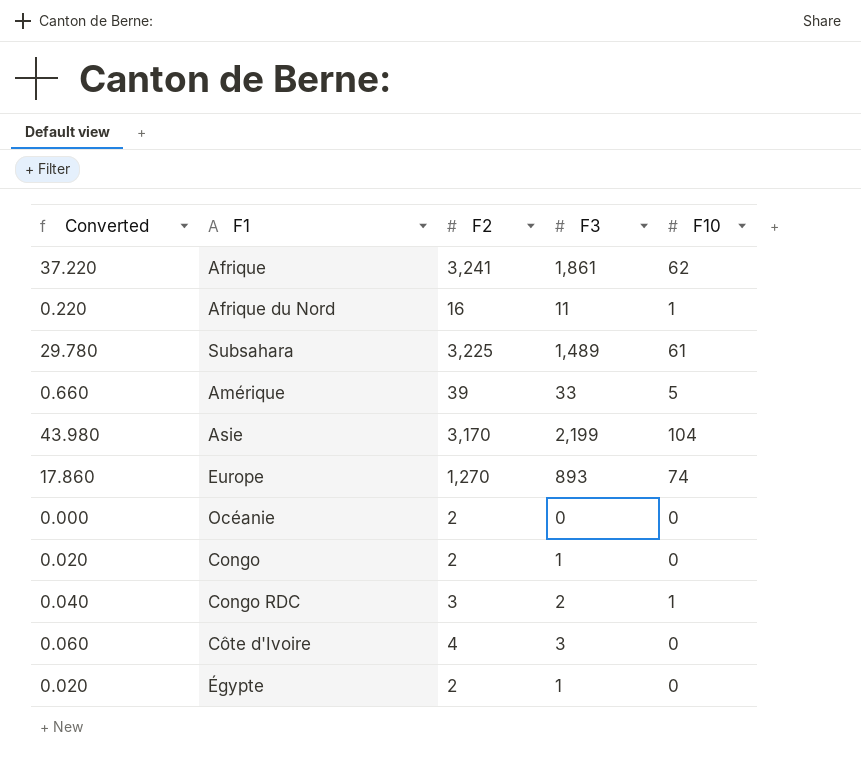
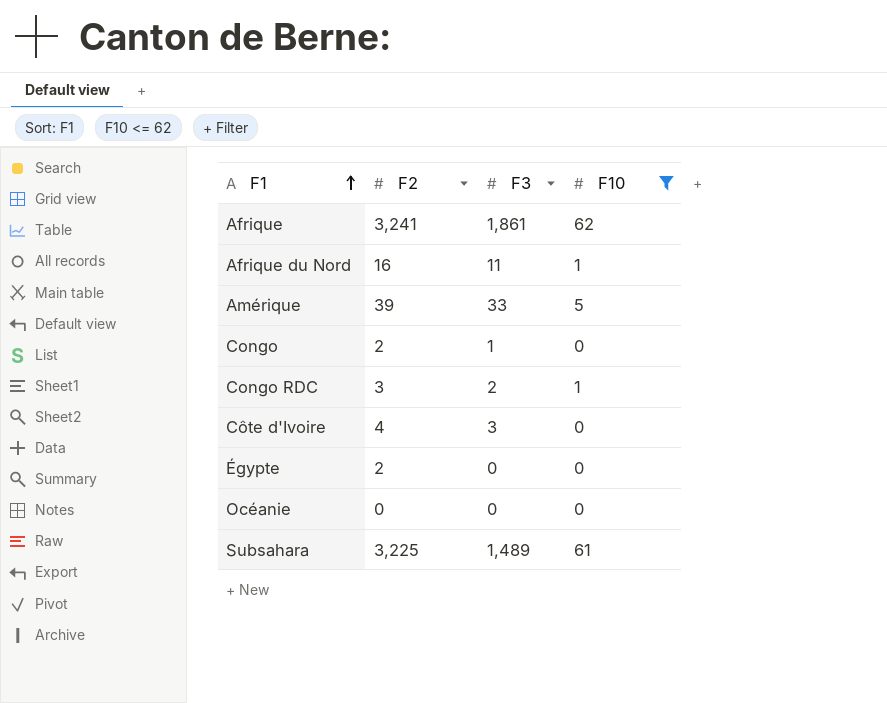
filter: none -> F10 <= 62
row order: none -> F1 ascending
column Converted | formula: [F3] * 0.02 -> none
Égypte | F3: 1 -> 0
Océanie | F2: 2 -> 0

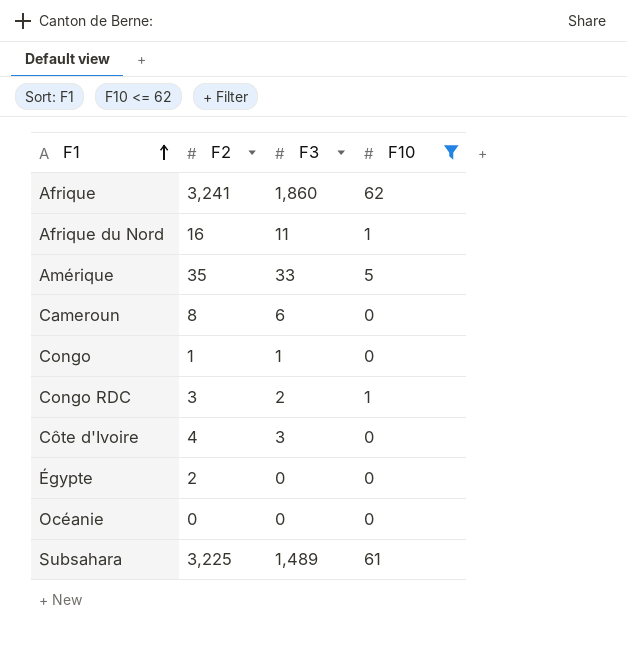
Afrique | F3: 1,861 -> 1,860
Amérique | F2: 39 -> 35
row Cameroun: none -> 8 | 6 | 0
Congo | F2: 2 -> 1

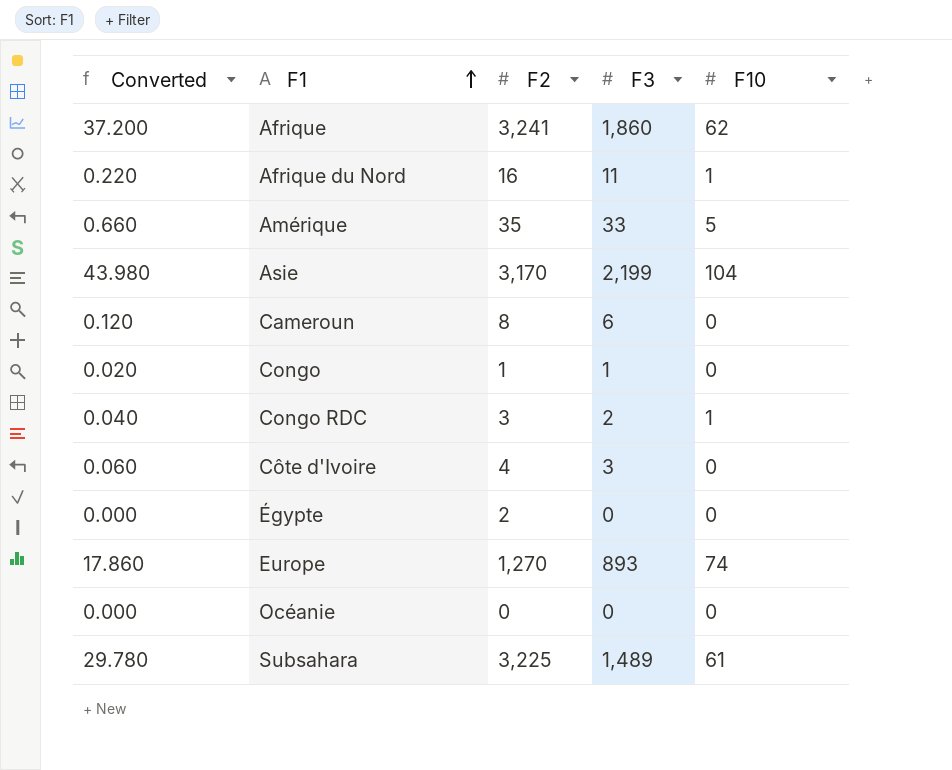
filter: F10 <= 62 -> none
column Converted | formula: none -> [F3] * 0.02

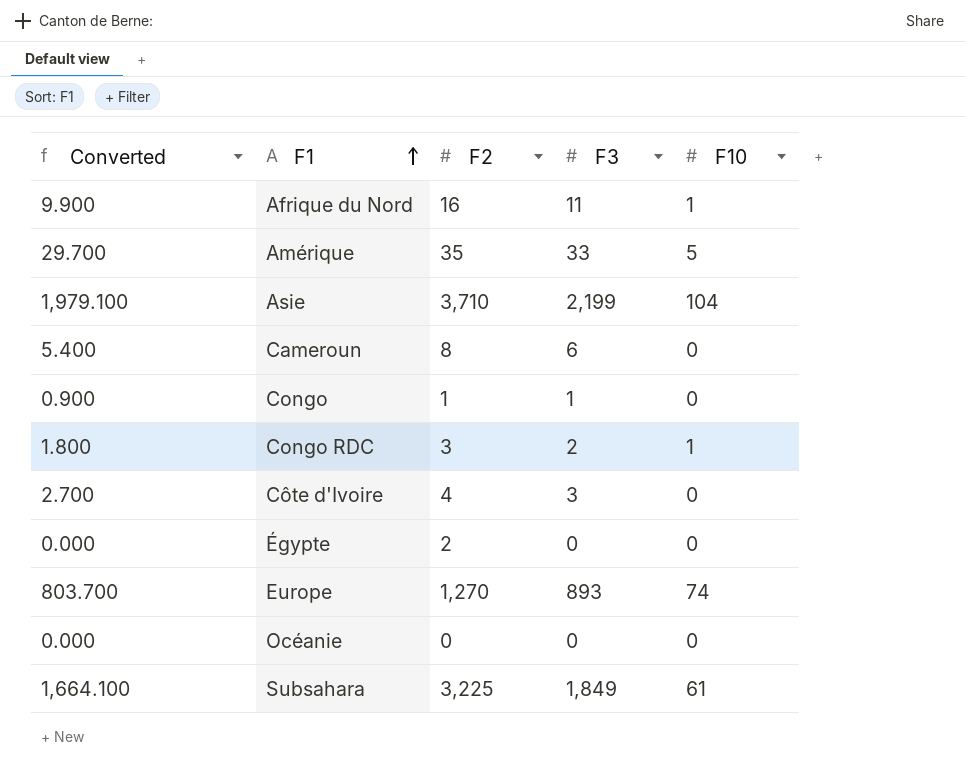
column Converted | formula: [F3] * 0.02 -> [F3] * 0.9
row Afrique: 37.200 | 3,241 | 1,860 | 62 -> none
Asie | F2: 3,170 -> 3,710
Subsahara | F3: 1,489 -> 1,849

